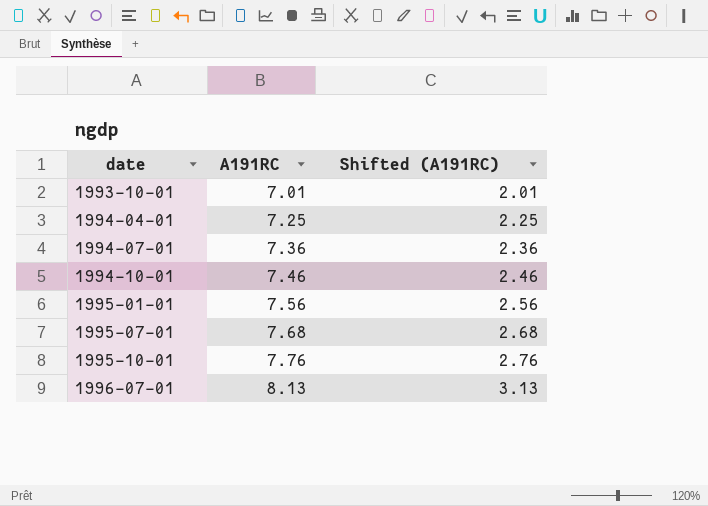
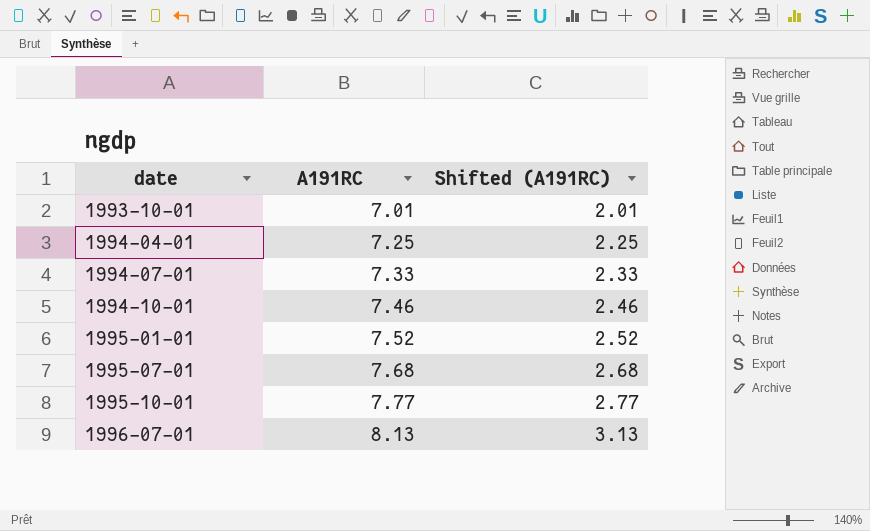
1994-07-01 | A191RC: 7.36 -> 7.33
1994-07-01 | Shifted (A191RC): 2.36 -> 2.33
1995-01-01 | A191RC: 7.56 -> 7.52
1995-01-01 | Shifted (A191RC): 2.56 -> 2.52
1995-10-01 | A191RC: 7.76 -> 7.77
1995-10-01 | Shifted (A191RC): 2.76 -> 2.77

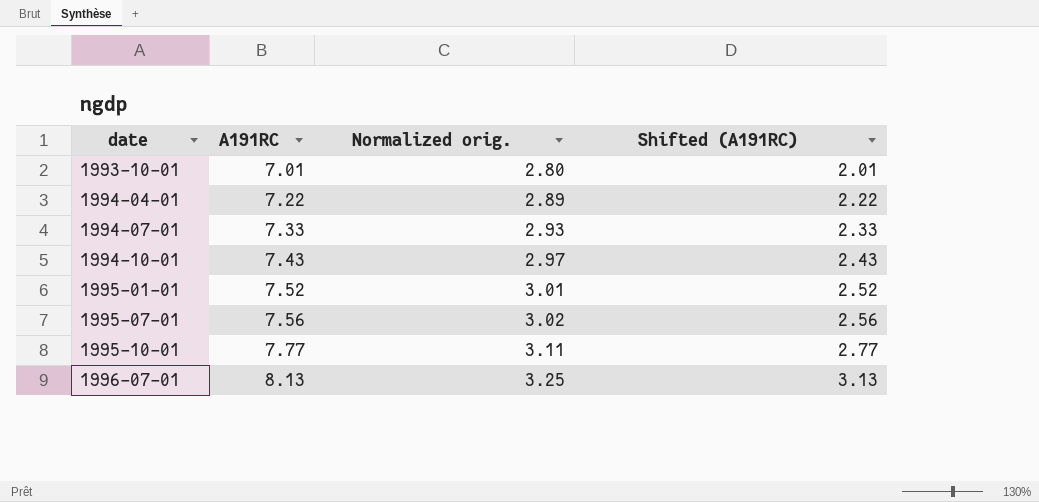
column Normalized orig. | formula: none -> [A191RC] * 0.4
1994-04-01 | A191RC: 7.25 -> 7.22
1994-04-01 | Shifted (A191RC): 2.25 -> 2.22
1994-10-01 | A191RC: 7.46 -> 7.43
1994-10-01 | Shifted (A191RC): 2.46 -> 2.43
1995-07-01 | A191RC: 7.68 -> 7.56
1995-07-01 | Shifted (A191RC): 2.68 -> 2.56

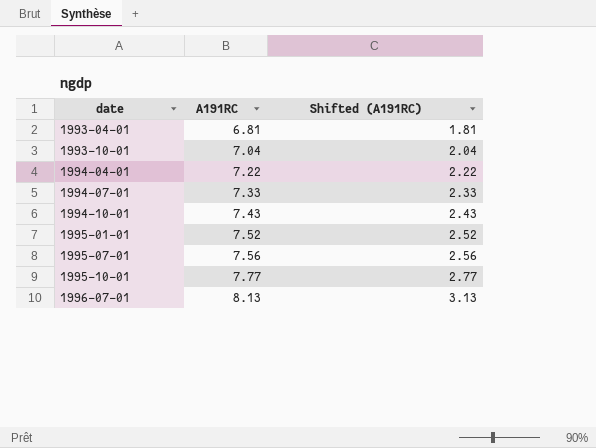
column Normalized orig. | formula: [A191RC] * 0.4 -> none
row 1993-04-01: none -> 6.81 | 1.81
1993-10-01 | A191RC: 7.01 -> 7.04
1993-10-01 | Shifted (A191RC): 2.01 -> 2.04

